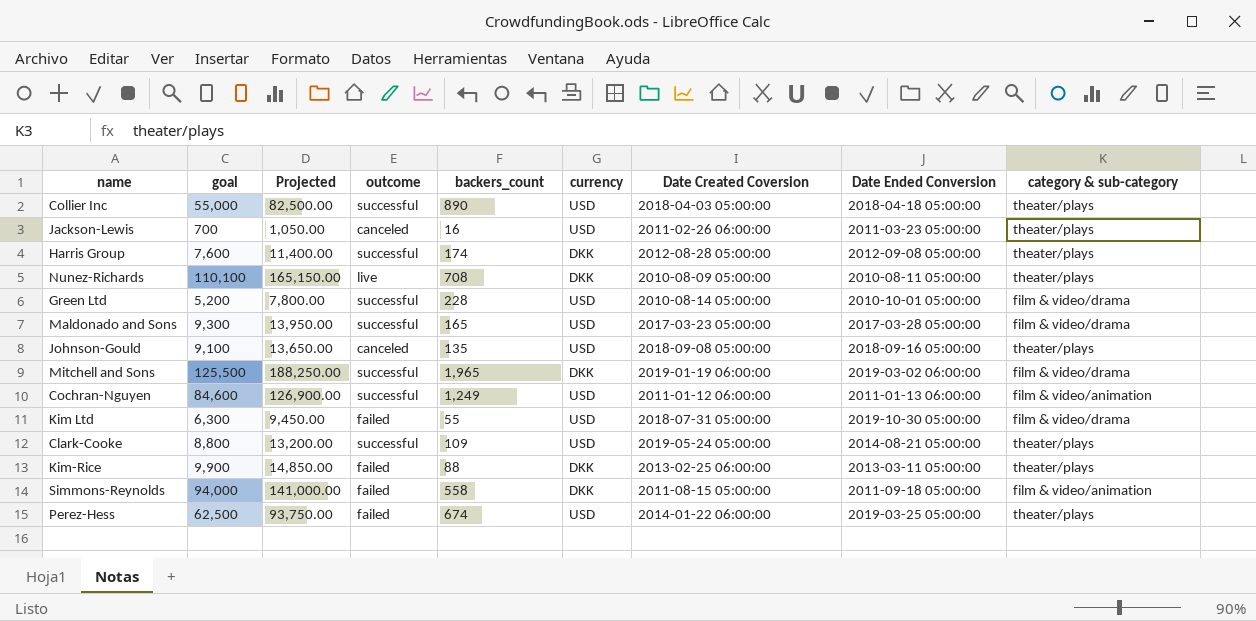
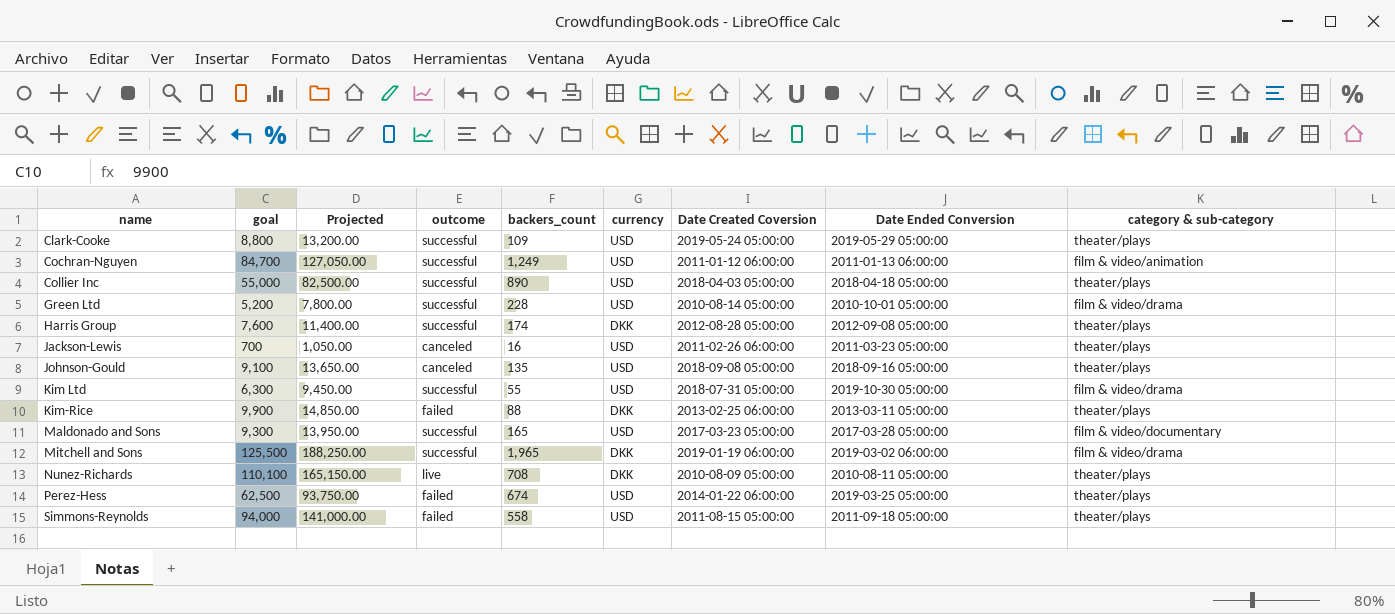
row order: none -> name ascending
Clark-Cooke | Date Ended Conversion: 2014-08-21 05:00:00 -> 2019-05-29 05:00:00
Cochran-Nguyen | goal: 84,600 -> 84,700
Cochran-Nguyen | Projected: 126,900.00 -> 127,050.00
Kim Ltd | outcome: failed -> successful
Maldonado and Sons | category & sub-category: film & video/drama -> film & video/documentary
Simmons-Reynolds | currency: DKK -> USD
Simmons-Reynolds | category & sub-category: film & video/animation -> theater/plays

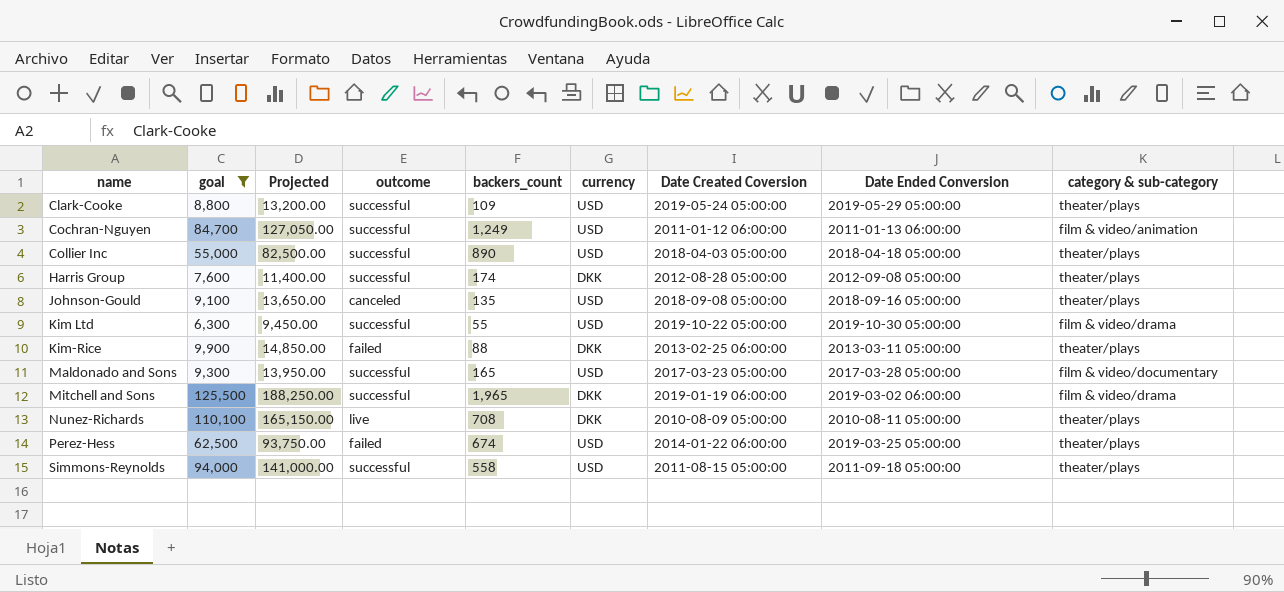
filter: none -> goal >= 6,300
Kim Ltd | Date Created Coversion: 2018-07-31 05:00:00 -> 2019-10-22 05:00:00
Simmons-Reynolds | outcome: failed -> successful

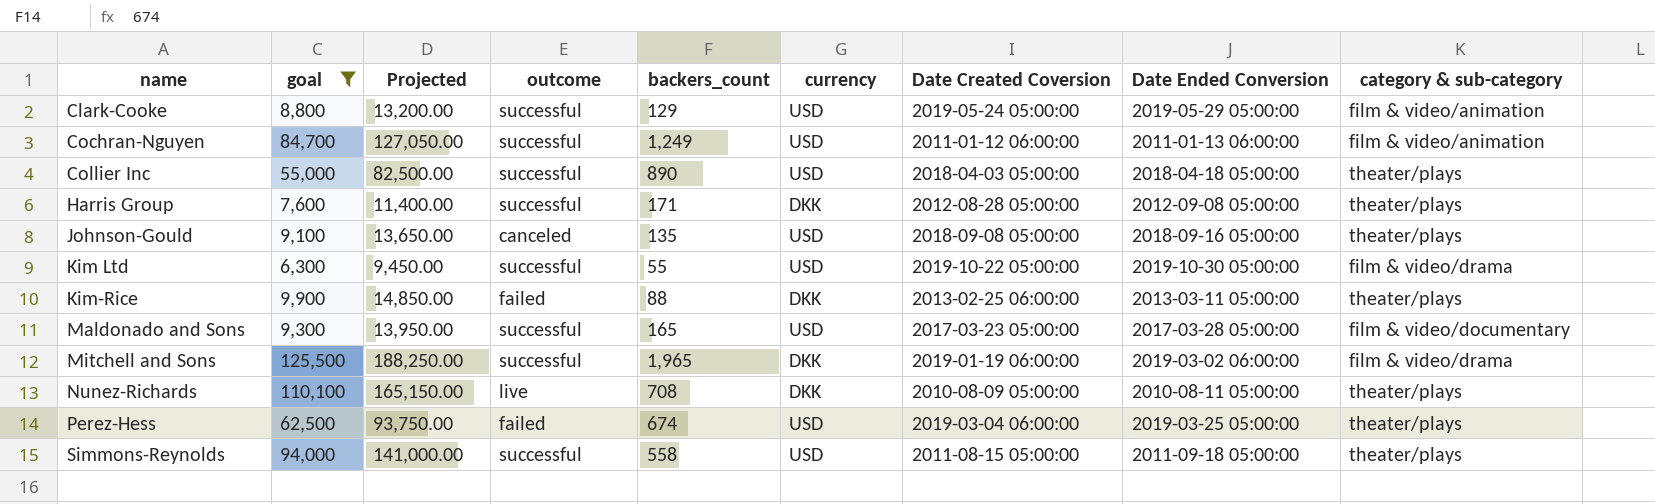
Clark-Cooke | backers_count: 109 -> 129
Clark-Cooke | category & sub-category: theater/plays -> film & video/animation
Harris Group | backers_count: 174 -> 171
Perez-Hess | Date Created Coversion: 2014-01-22 06:00:00 -> 2019-03-04 06:00:00

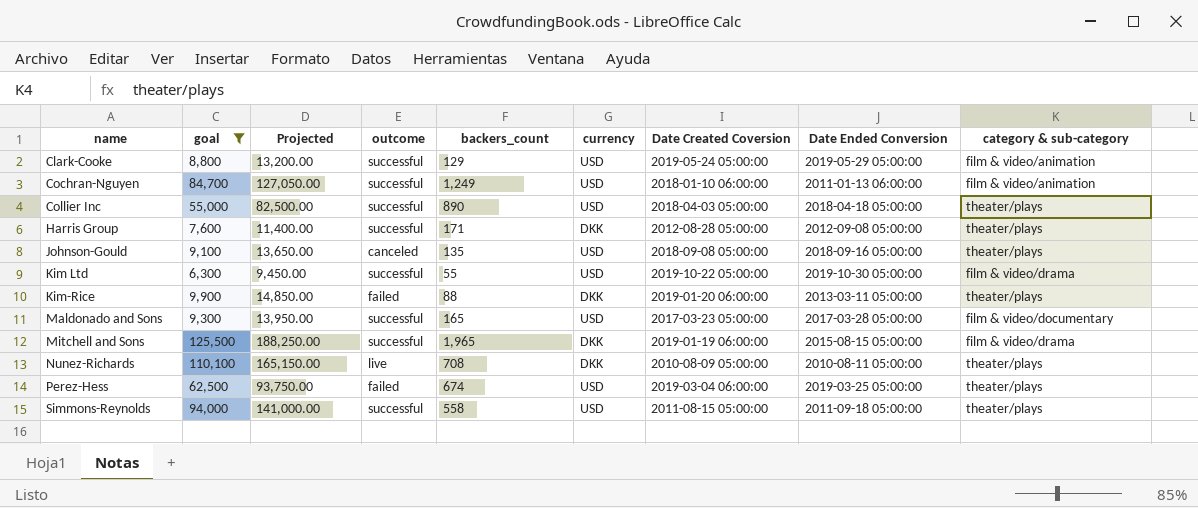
Cochran-Nguyen | Date Created Coversion: 2011-01-12 06:00:00 -> 2018-01-10 06:00:00
Kim-Rice | Date Created Coversion: 2013-02-25 06:00:00 -> 2019-01-20 06:00:00
Mitchell and Sons | Date Ended Conversion: 2019-03-02 06:00:00 -> 2015-08-15 05:00:00

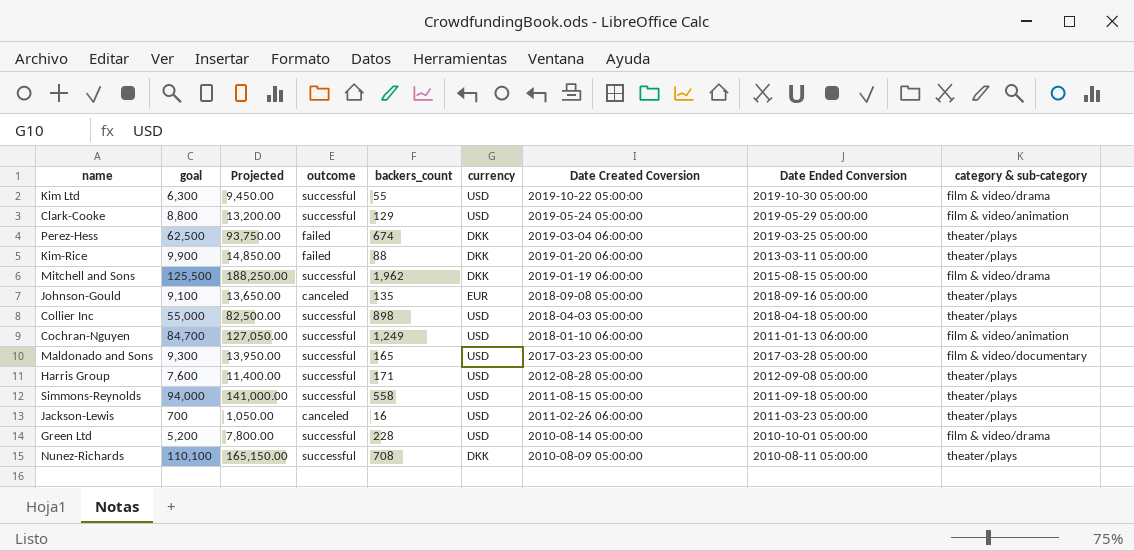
filter: goal >= 6,300 -> none
row order: name ascending -> Date Created Coversion descending
Perez-Hess | currency: USD -> DKK
Mitchell and Sons | backers_count: 1,965 -> 1,962
Johnson-Gould | currency: USD -> EUR
Collier Inc | backers_count: 890 -> 898
Harris Group | currency: DKK -> USD
Nunez-Richards | outcome: live -> successful

